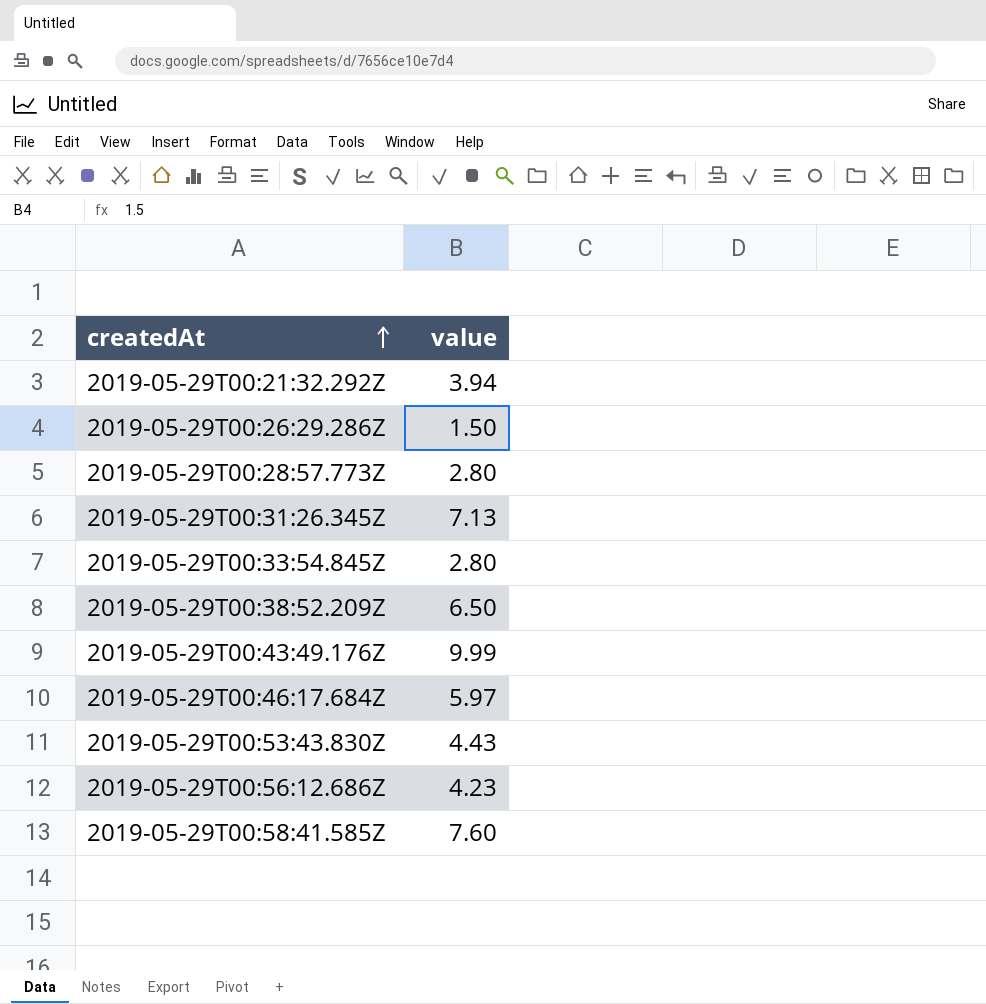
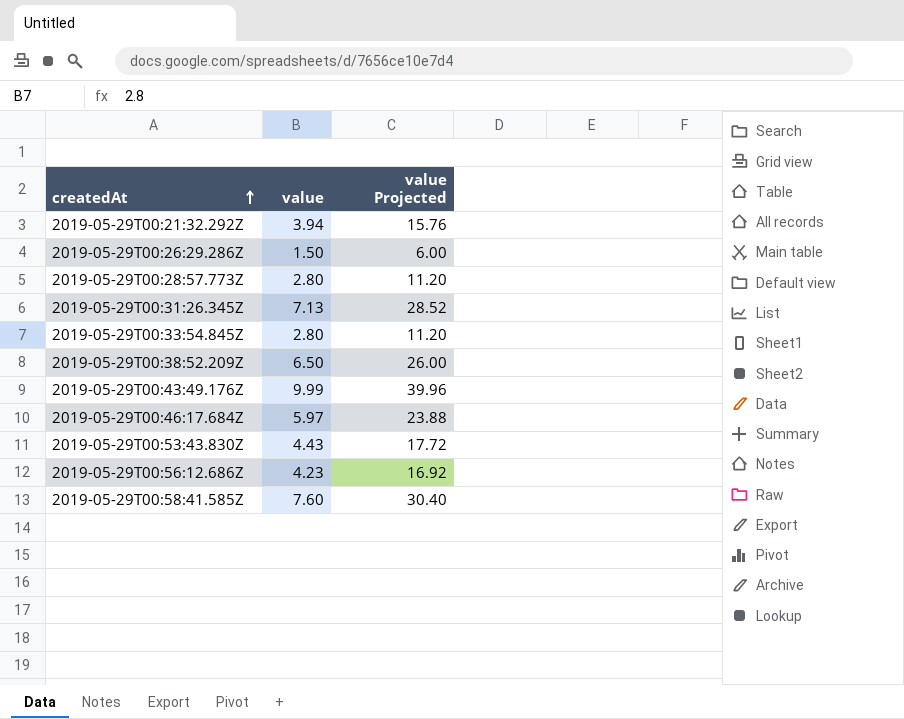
column value Projected | formula: none -> [value] * 4

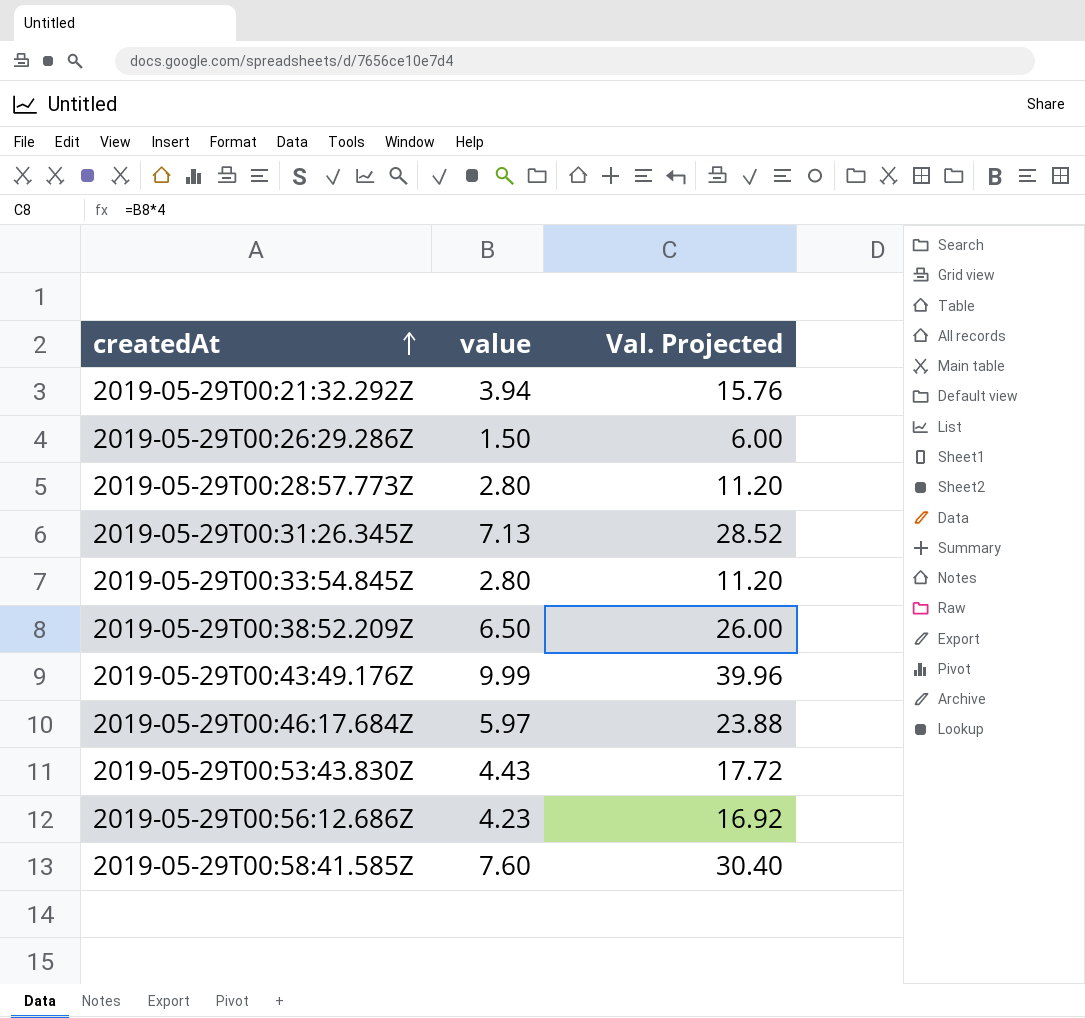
column name: value Projected -> Val. Projected

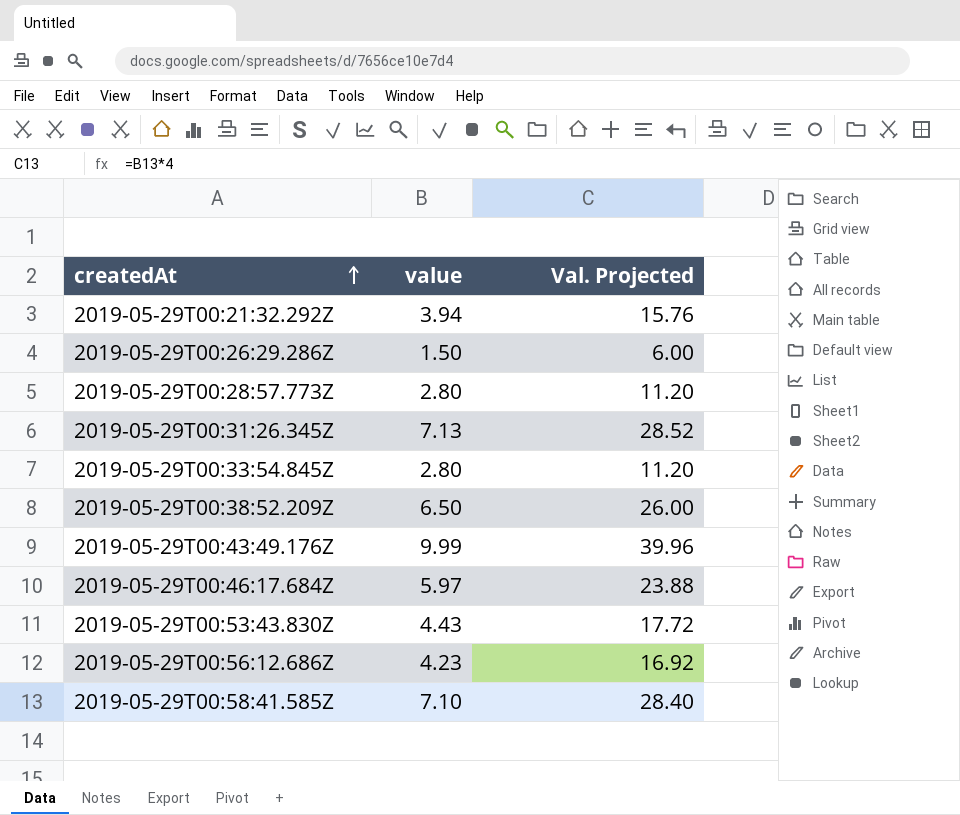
2019-05-29T00:58:41.585Z | value: 7.60 -> 7.10
2019-05-29T00:58:41.585Z | Val. Projected: 30.40 -> 28.40

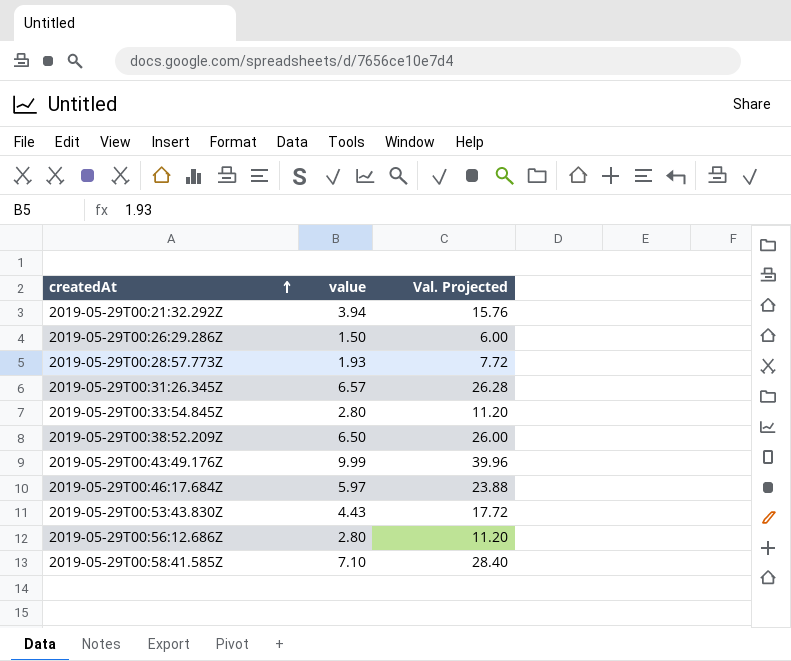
2019-05-29T00:28:57.773Z | value: 2.80 -> 1.93
2019-05-29T00:28:57.773Z | Val. Projected: 11.20 -> 7.72
2019-05-29T00:31:26.345Z | value: 7.13 -> 6.57
2019-05-29T00:31:26.345Z | Val. Projected: 28.52 -> 26.28
2019-05-29T00:56:12.686Z | value: 4.23 -> 2.80
2019-05-29T00:56:12.686Z | Val. Projected: 16.92 -> 11.20

